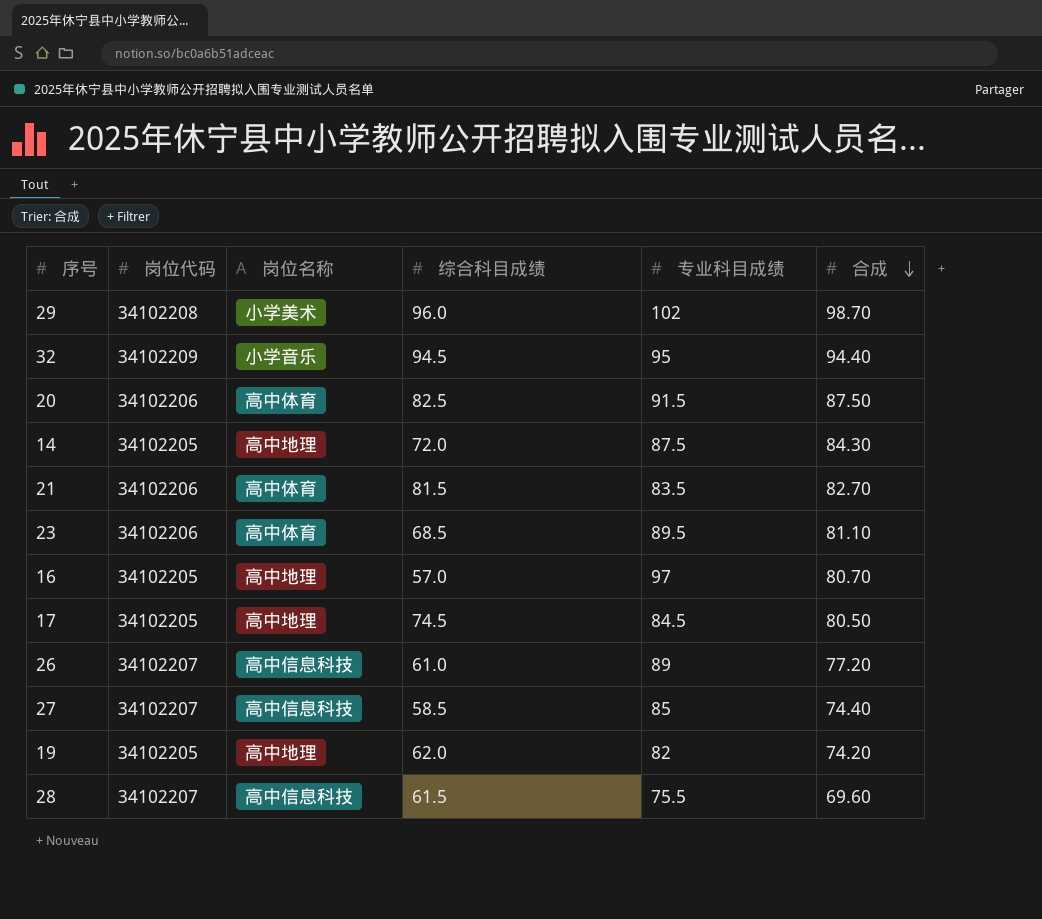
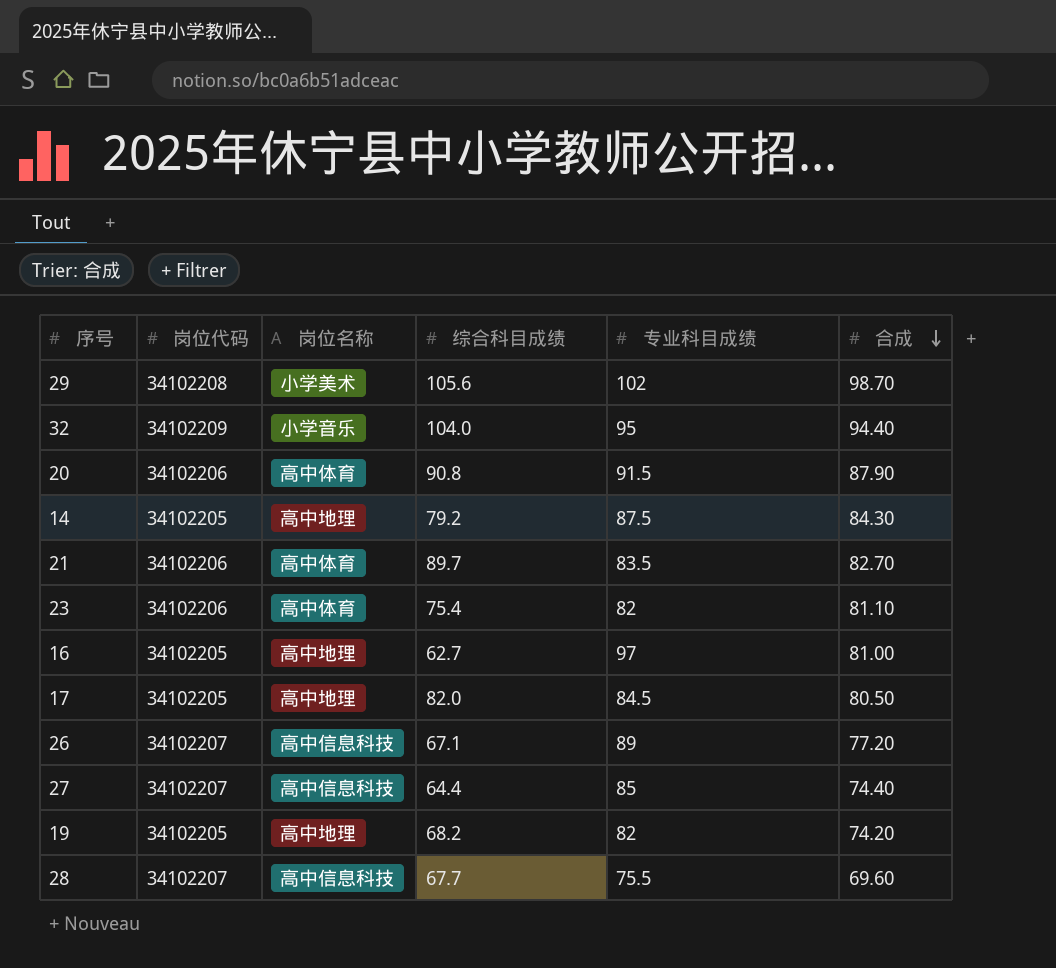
29 | 综合科目成绩: 96.0 -> 105.6
32 | 综合科目成绩: 94.5 -> 104.0
20 | 综合科目成绩: 82.5 -> 90.8
20 | 合成: 87.50 -> 87.90
14 | 综合科目成绩: 72.0 -> 79.2
21 | 综合科目成绩: 81.5 -> 89.7
23 | 综合科目成绩: 68.5 -> 75.4
23 | 专业科目成绩: 89.5 -> 82
16 | 综合科目成绩: 57.0 -> 62.7
16 | 合成: 80.70 -> 81.00
17 | 综合科目成绩: 74.5 -> 82.0
26 | 综合科目成绩: 61.0 -> 67.1
27 | 综合科目成绩: 58.5 -> 64.4
19 | 综合科目成绩: 62.0 -> 68.2
28 | 综合科目成绩: 61.5 -> 67.7

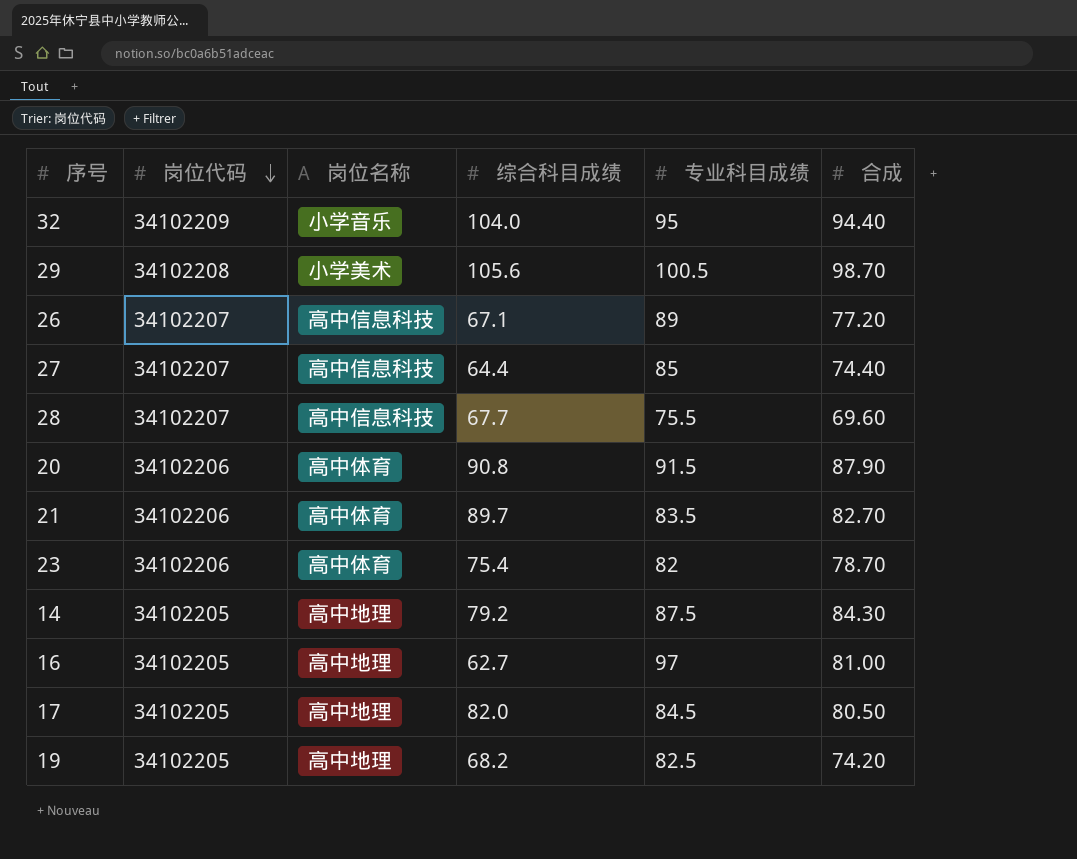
row order: 合成 descending -> 岗位代码 descending
29 | 专业科目成绩: 102 -> 100.5
23 | 合成: 81.10 -> 78.70
19 | 专业科目成绩: 82 -> 82.5

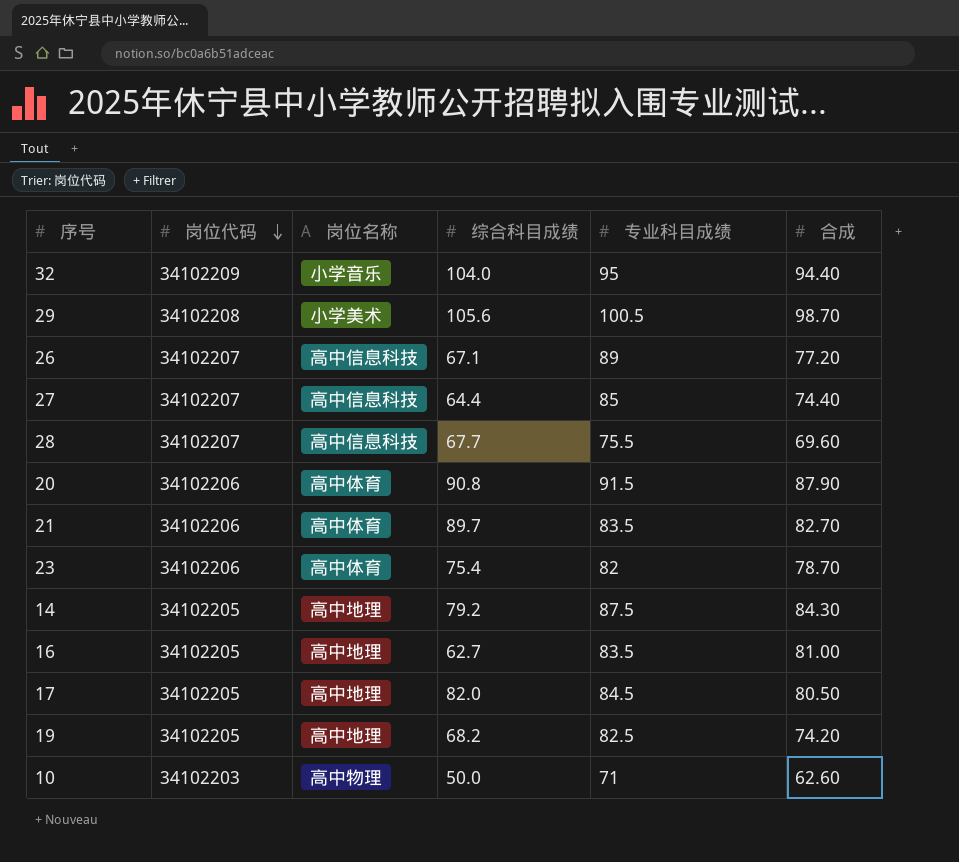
16 | 专业科目成绩: 97 -> 83.5
row 10: none -> 34102203 | 高中物理 | 50.0 | 71 | 62.60

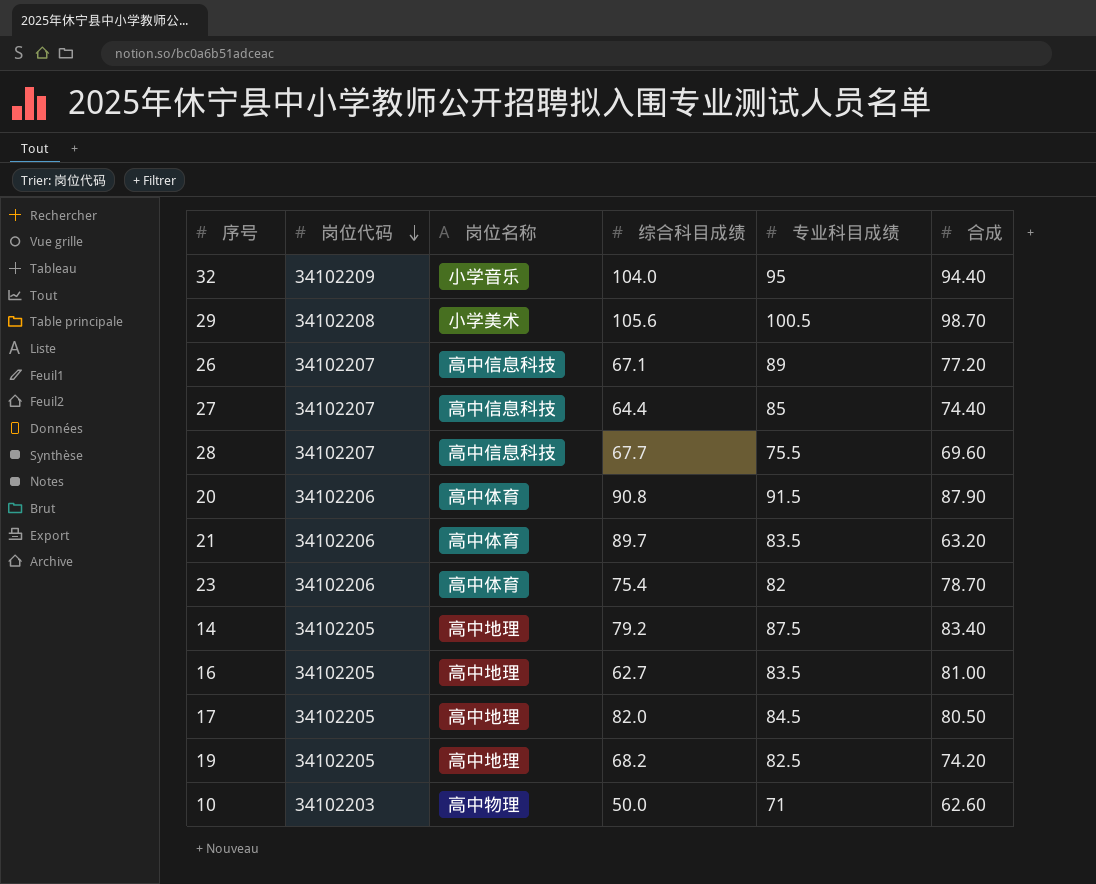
21 | 合成: 82.70 -> 63.20
14 | 合成: 84.30 -> 83.40

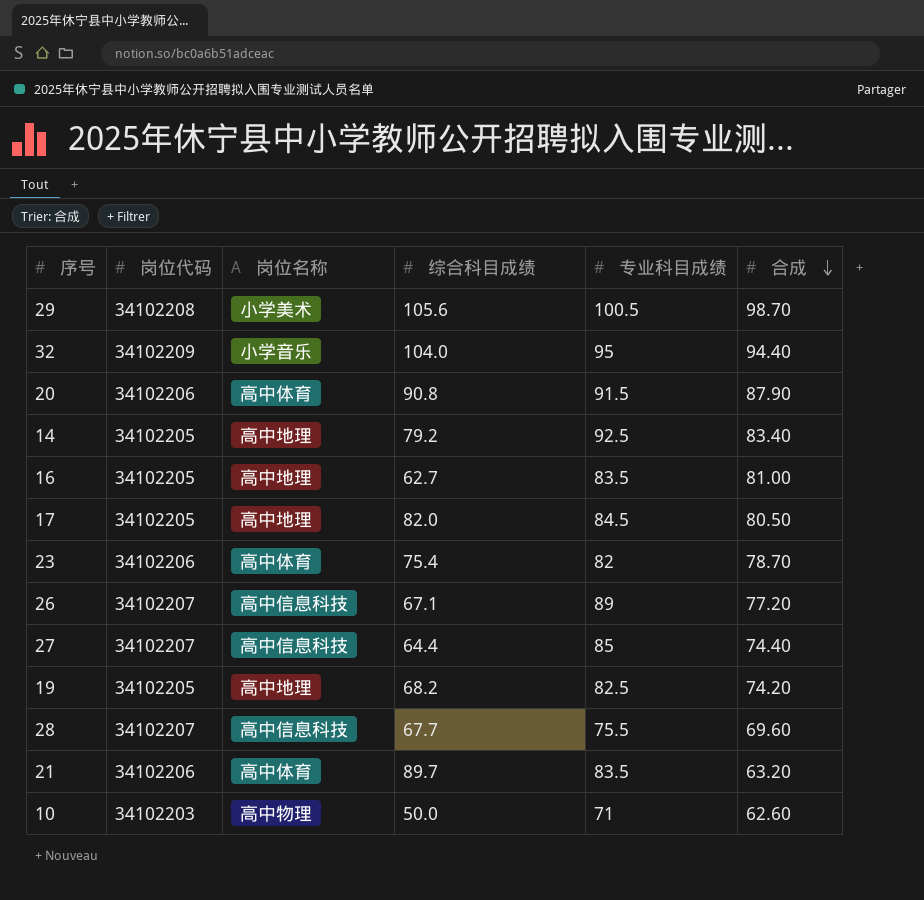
row order: 岗位代码 descending -> 合成 descending
14 | 专业科目成绩: 87.5 -> 92.5

